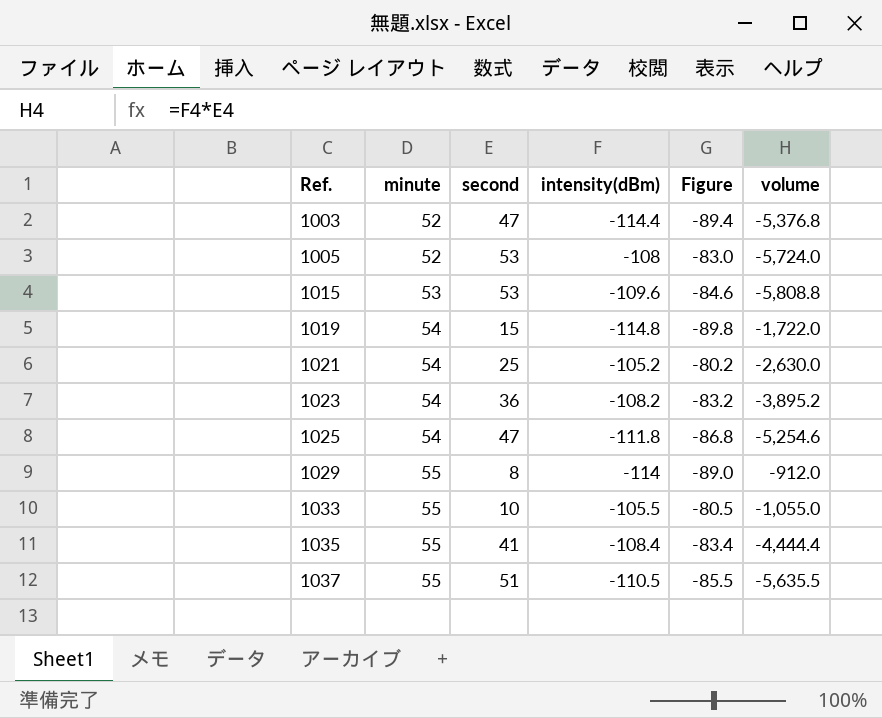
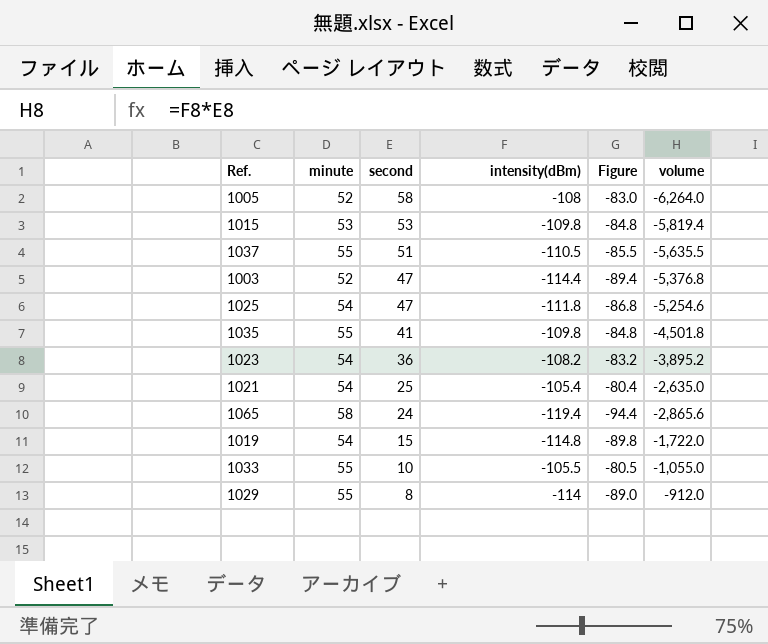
row order: Ref. ascending -> second descending
1005 | second: 53 -> 58
1005 | volume: -5,724.0 -> -6,264.0
1015 | intensity(dBm): -109.6 -> -109.8
1015 | Figure: -84.6 -> -84.8
1015 | volume: -5,808.8 -> -5,819.4
1035 | intensity(dBm): -108.4 -> -109.8
1035 | Figure: -83.4 -> -84.8
1035 | volume: -4,444.4 -> -4,501.8
1021 | intensity(dBm): -105.2 -> -105.4
1021 | Figure: -80.2 -> -80.4
1021 | volume: -2,630.0 -> -2,635.0
row 1065: none -> 58 | 24 | -119.4 | -94.4 | -2,865.6

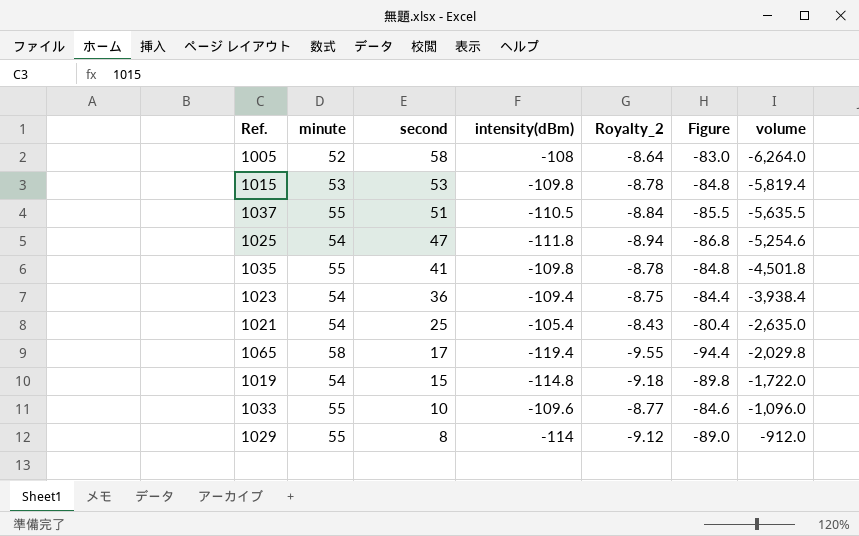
column Royalty_2 | formula: none -> [intensity(dBm)] * 0.08
row 1003: 52 | 47 | -114.4 | -89.4 | -5,376.8 -> none
1023 | intensity(dBm): -108.2 -> -109.4
1023 | Figure: -83.2 -> -84.4
1023 | volume: -3,895.2 -> -3,938.4
1065 | second: 24 -> 17
1065 | volume: -2,865.6 -> -2,029.8
1033 | intensity(dBm): -105.5 -> -109.6
1033 | Figure: -80.5 -> -84.6
1033 | volume: -1,055.0 -> -1,096.0

